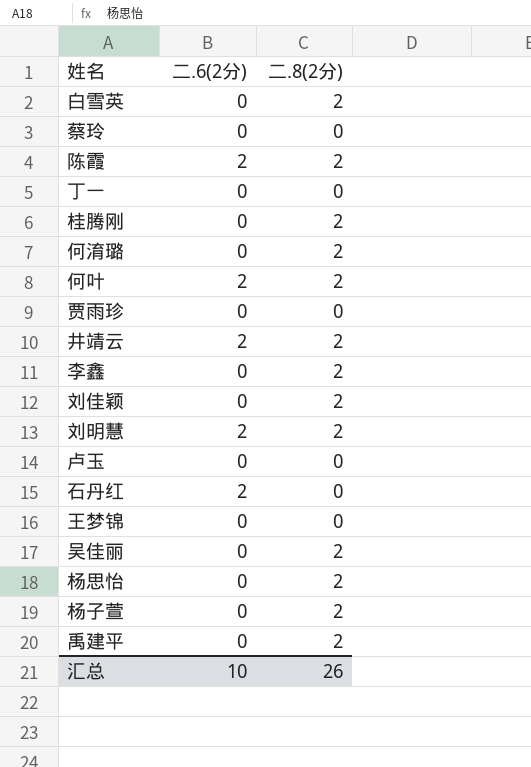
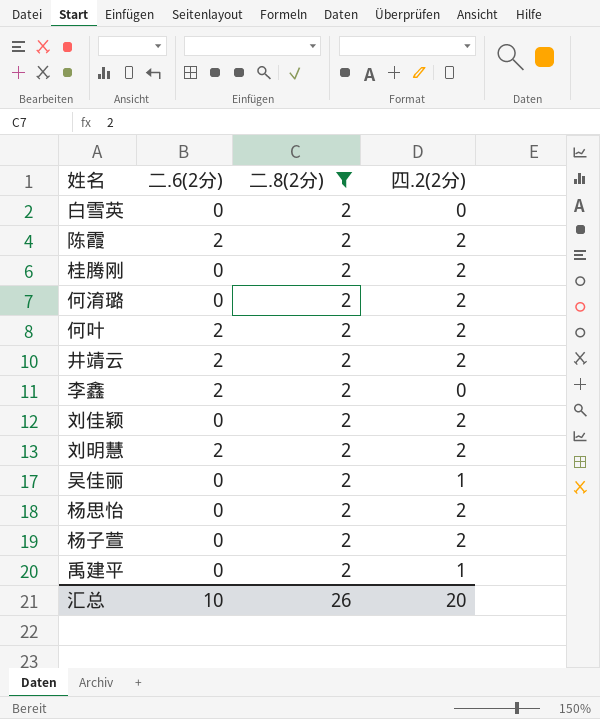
filter: none -> 二.8(2分) = 2
column 四.2(2分) | position: none -> 4
李鑫 | 二.6(2分): 0 -> 2

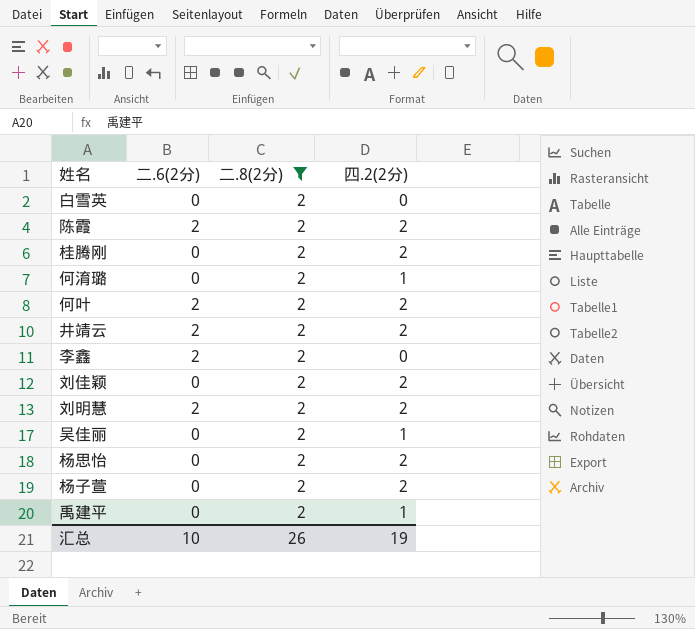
何淯璐 | 四.2(2分): 2 -> 1
汇总 | 四.2(2分): 20 -> 19

